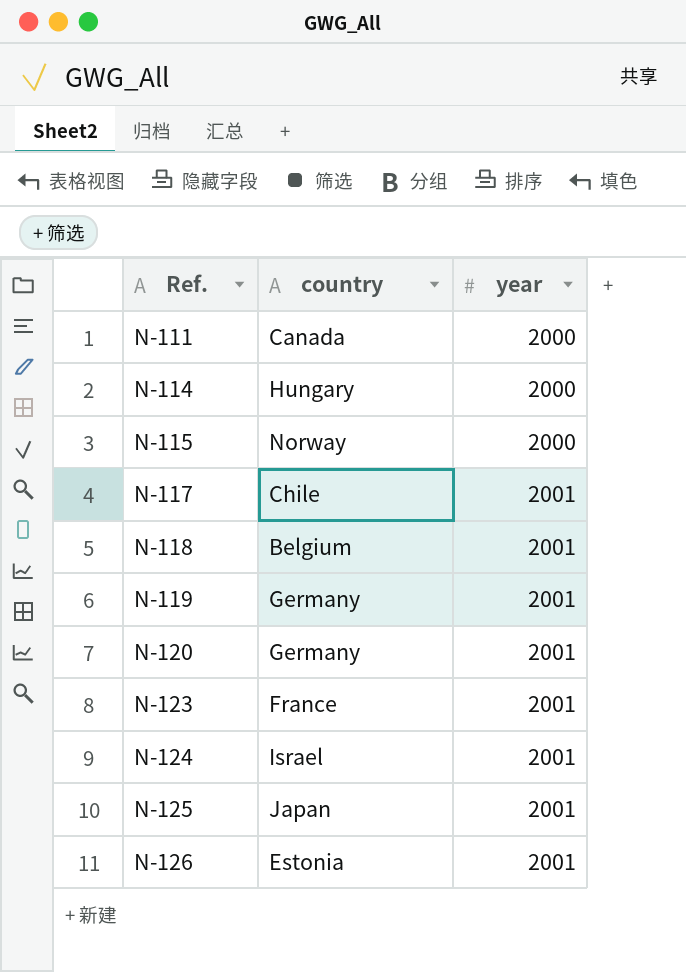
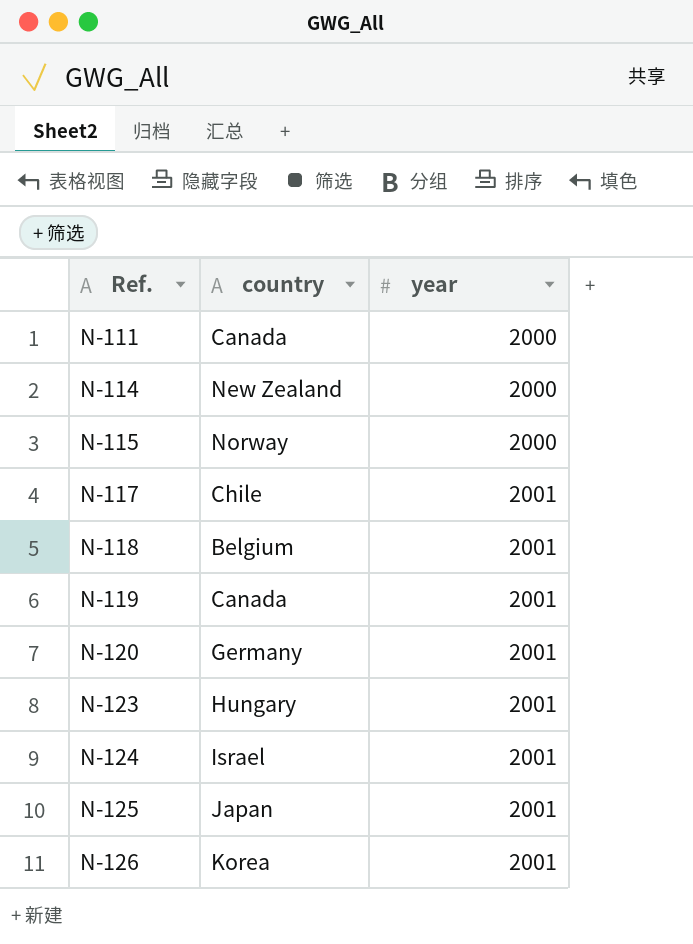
N-114 | country: Hungary -> New Zealand
N-119 | country: Germany -> Canada
N-123 | country: France -> Hungary
N-126 | country: Estonia -> Korea

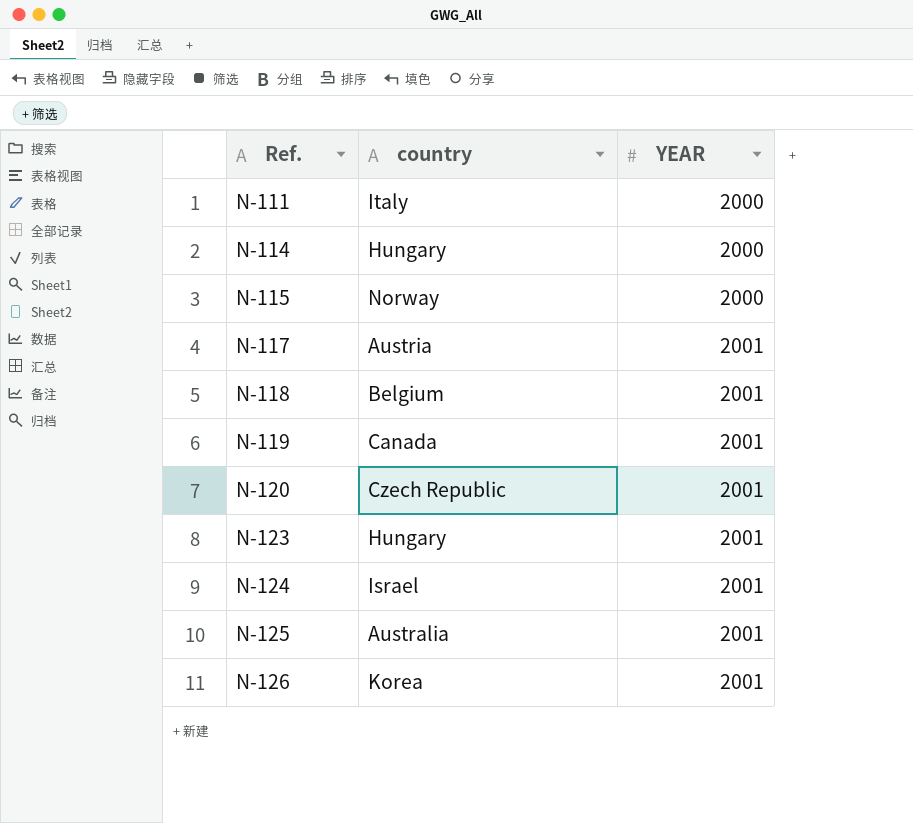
column name: year -> YEAR
N-111 | country: Canada -> Italy
N-114 | country: New Zealand -> Hungary
N-117 | country: Chile -> Austria
N-120 | country: Germany -> Czech Republic
N-125 | country: Japan -> Australia

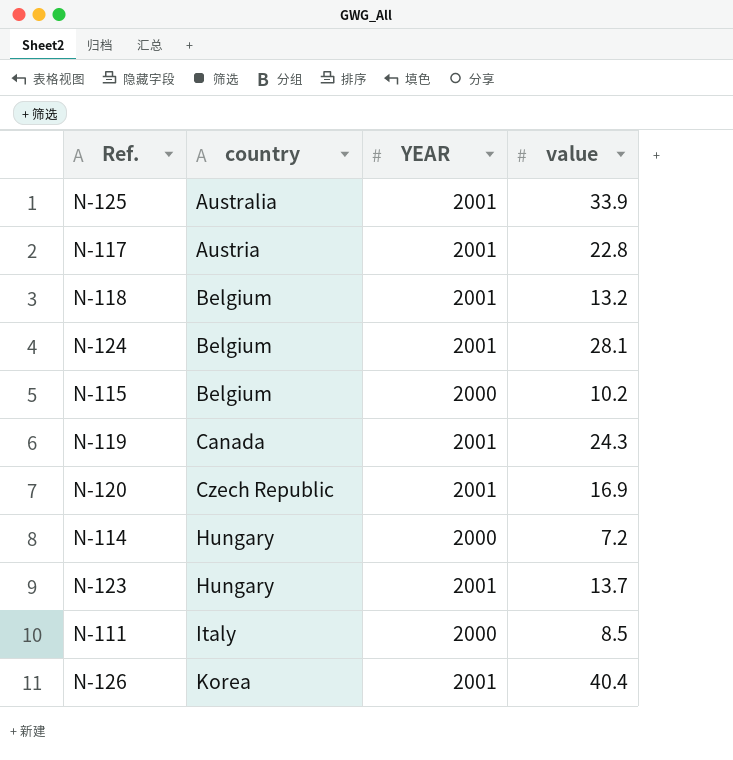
row order: Ref. ascending -> country ascending
column value | position: none -> 4
N-124 | country: Israel -> Belgium
N-115 | country: Norway -> Belgium

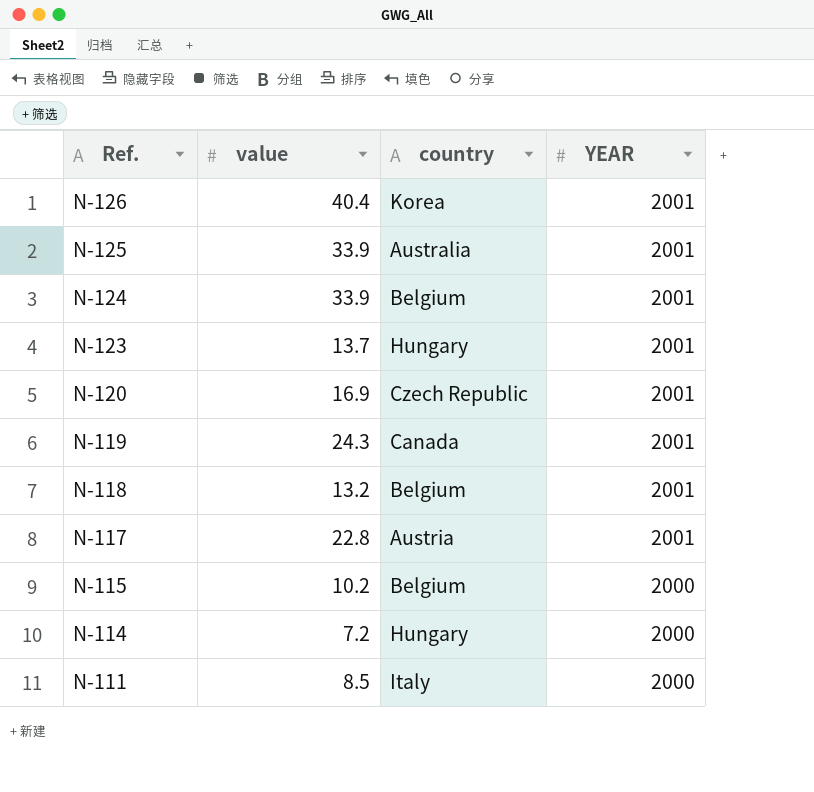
row order: country ascending -> Ref. descending
column value | position: 4 -> 2
N-124 | value: 28.1 -> 33.9

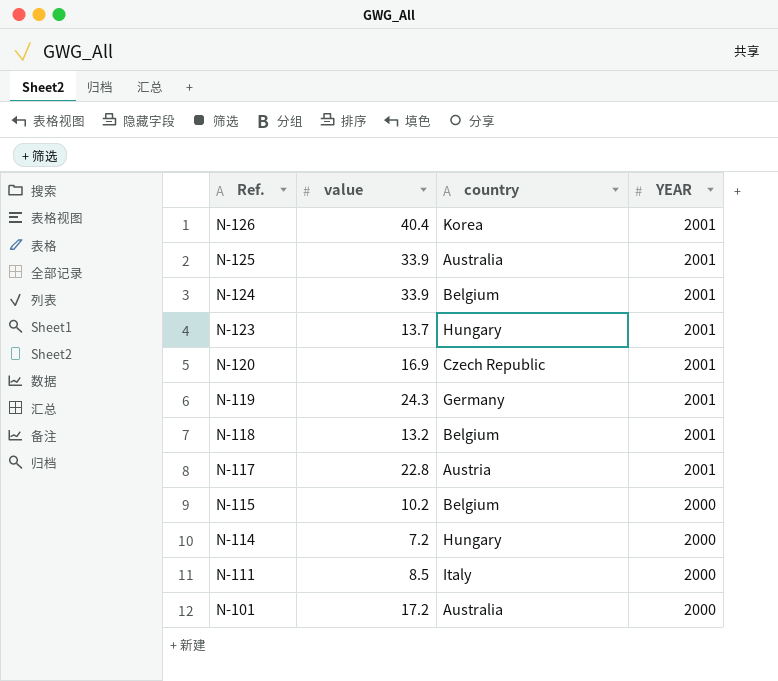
N-119 | country: Canada -> Germany
row N-101: none -> 17.2 | Australia | 2000

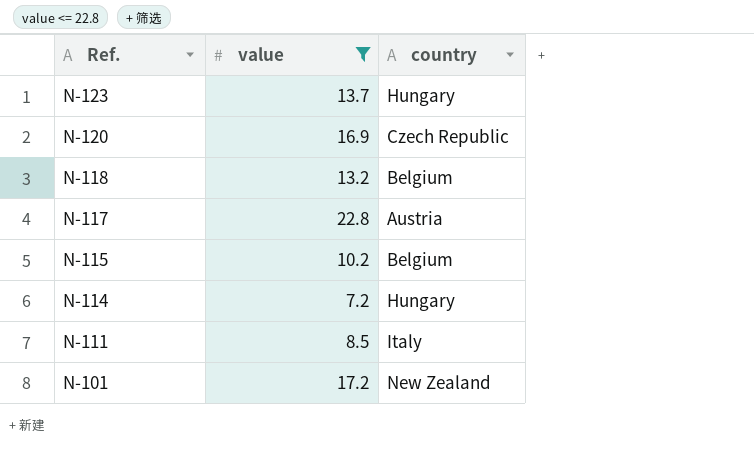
filter: none -> value <= 22.8
column YEAR | position: 4 -> none
N-101 | country: Australia -> New Zealand

